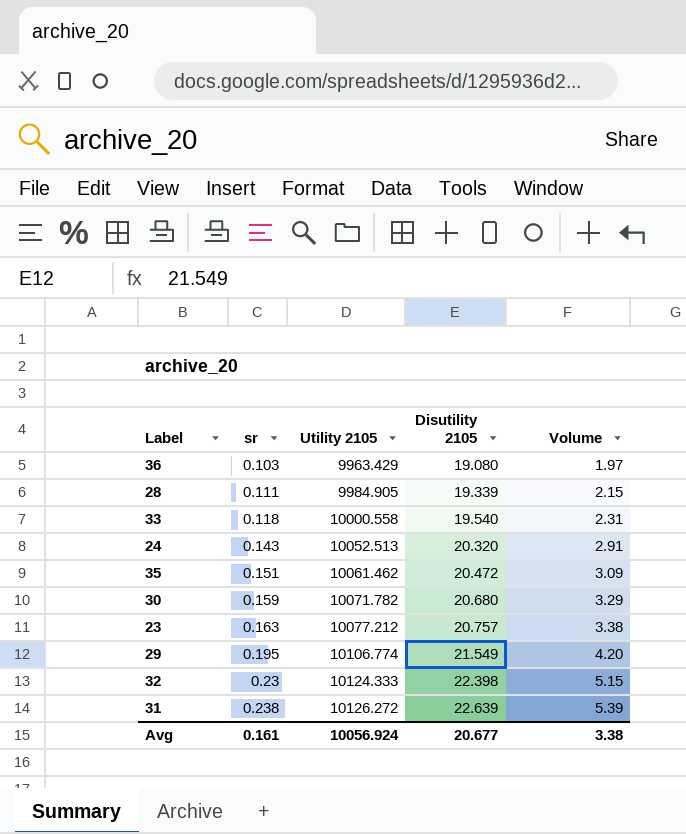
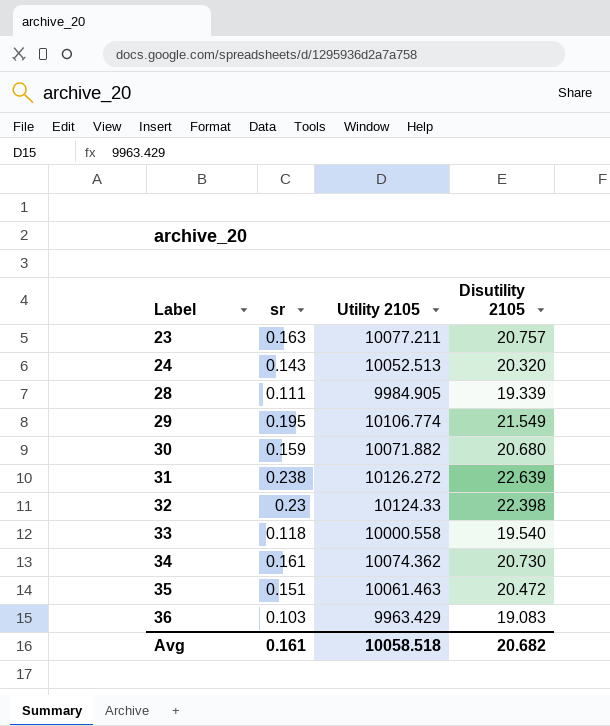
row order: sr ascending -> Label ascending
column Volume | formula: [sr] * [Disutility 2105] -> none
23 | Utility 2105: 10077.212 -> 10077.211
30 | Utility 2105: 10071.782 -> 10071.882
32 | Utility 2105: 10124.333 -> 10124.33
row 34: none -> 0.161 | 10074.362 | 20.730
35 | Utility 2105: 10061.462 -> 10061.463
36 | Disutility 2105: 19.080 -> 19.083
Avg | Utility 2105: 10056.924 -> 10058.518
Avg | Disutility 2105: 20.677 -> 20.682

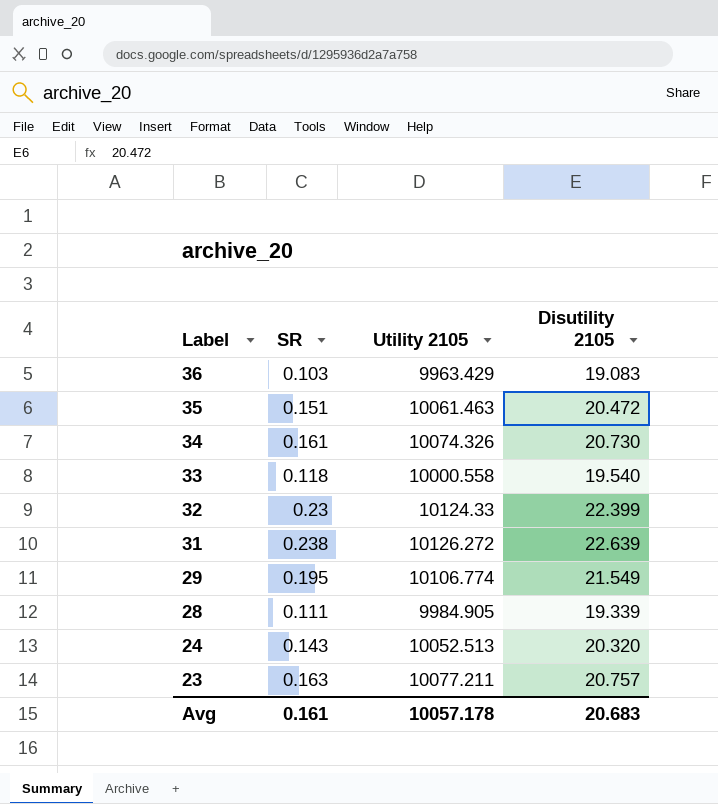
row order: Label ascending -> Label descending
column name: sr -> SR
row 30: 0.159 | 10071.882 | 20.680 -> none
34 | Utility 2105: 10074.362 -> 10074.326
32 | Disutility 2105: 22.398 -> 22.399
Avg | Utility 2105: 10058.518 -> 10057.178
Avg | Disutility 2105: 20.682 -> 20.683

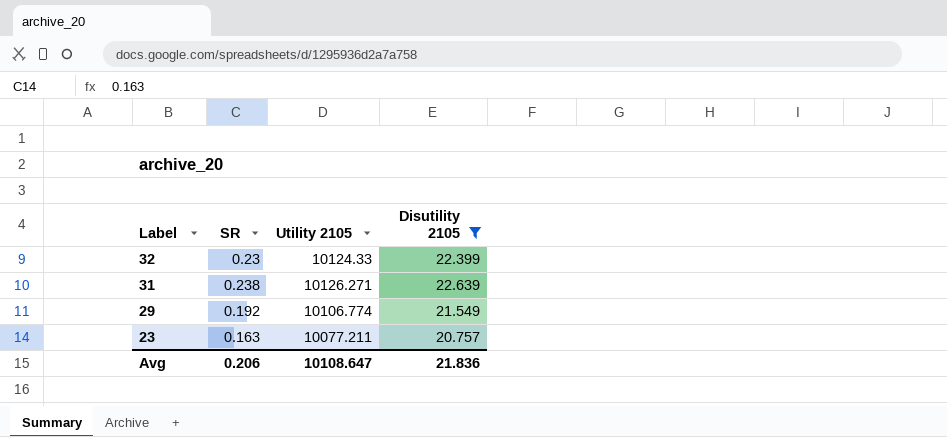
filter: none -> Disutility 2105 >= 20.757
31 | Utility 2105: 10126.272 -> 10126.271
29 | SR: 0.195 -> 0.192
Avg | SR: 0.161 -> 0.206
Avg | Utility 2105: 10057.178 -> 10108.647
Avg | Disutility 2105: 20.683 -> 21.836

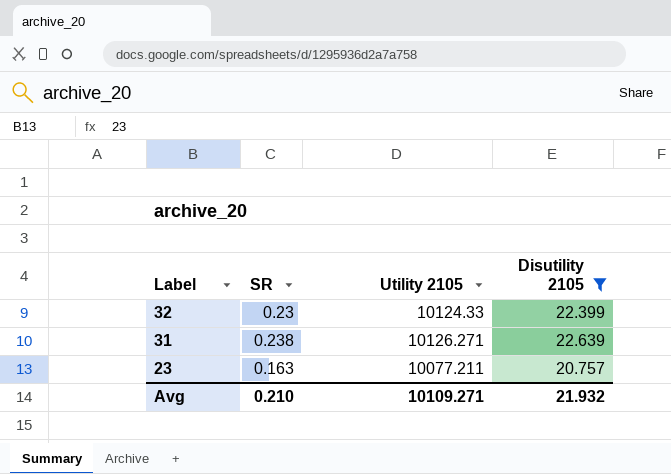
row 29: 0.192 | 10106.774 | 21.549 -> none
Avg | SR: 0.206 -> 0.210
Avg | Utility 2105: 10108.647 -> 10109.271
Avg | Disutility 2105: 21.836 -> 21.932

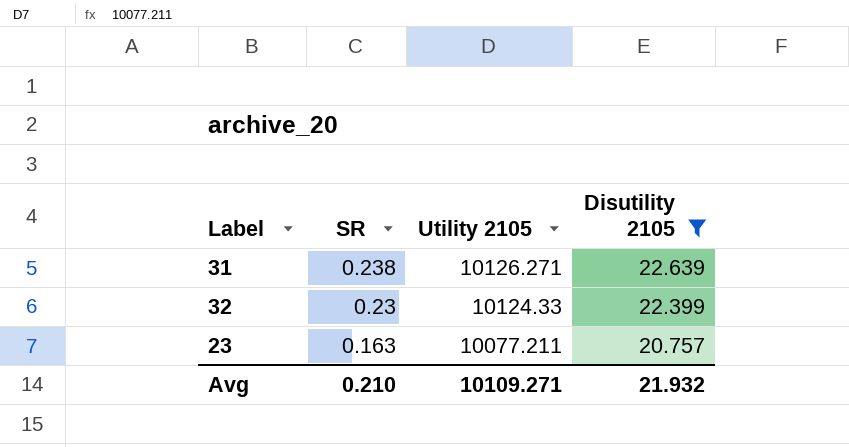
row order: Label descending -> SR descending

